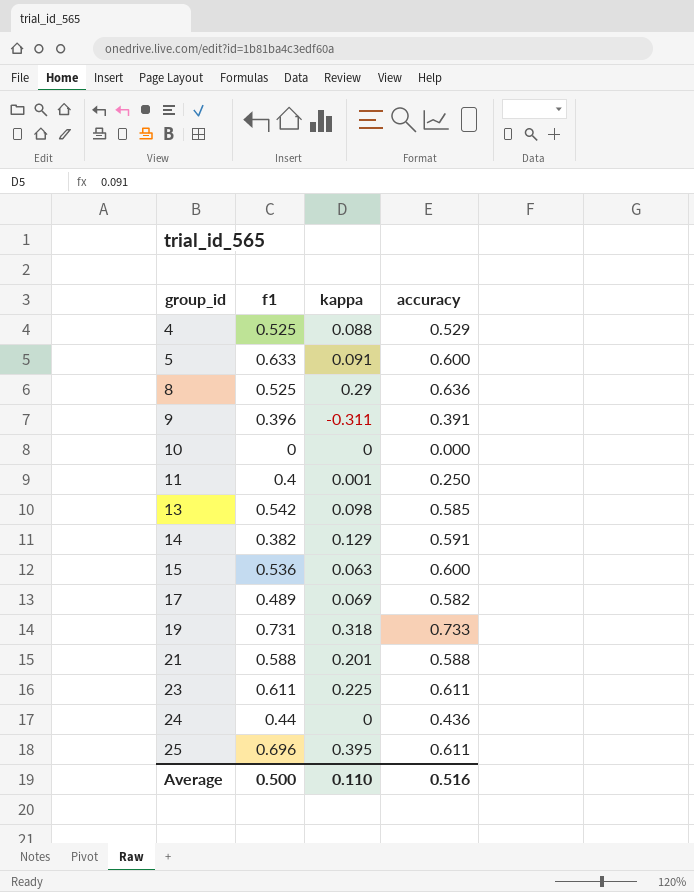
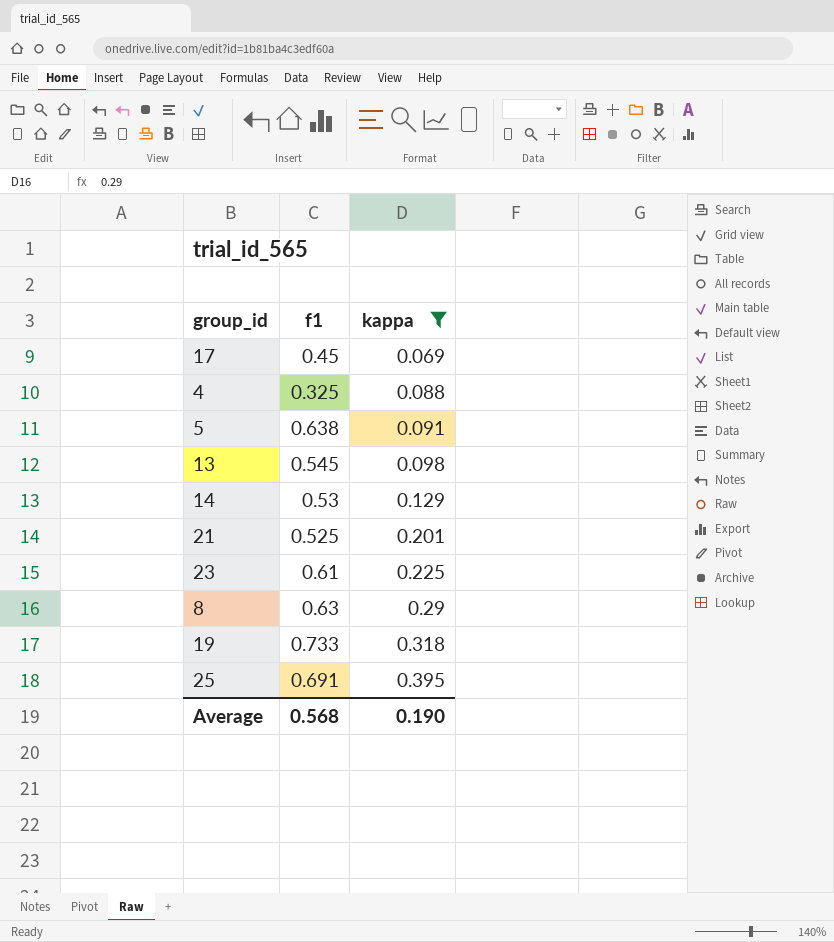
filter: none -> kappa >= 0.069
row order: group_id ascending -> kappa ascending
column accuracy | position: 4 -> none
17 | f1: 0.489 -> 0.45
4 | f1: 0.525 -> 0.325
5 | f1: 0.633 -> 0.638
13 | f1: 0.542 -> 0.545
14 | f1: 0.382 -> 0.53
21 | f1: 0.588 -> 0.525
23 | f1: 0.611 -> 0.61
8 | f1: 0.525 -> 0.63
19 | f1: 0.731 -> 0.733
25 | f1: 0.696 -> 0.691
Average | f1: 0.500 -> 0.568
Average | kappa: 0.110 -> 0.190

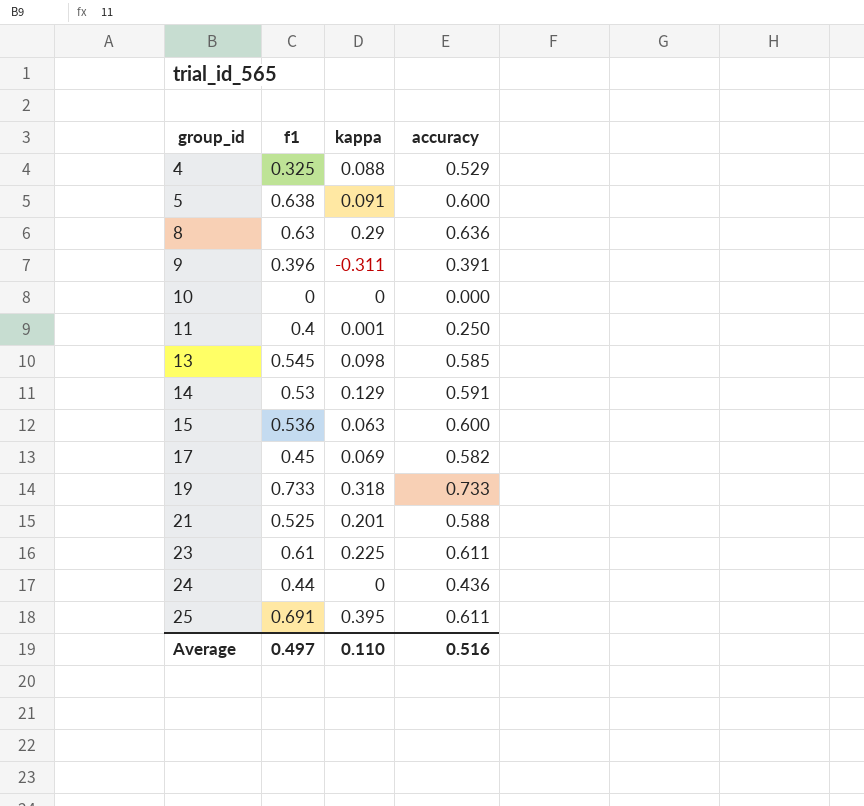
filter: kappa >= 0.069 -> none
row order: kappa ascending -> group_id ascending
column accuracy | position: none -> 4
Average | f1: 0.568 -> 0.497
Average | kappa: 0.190 -> 0.110

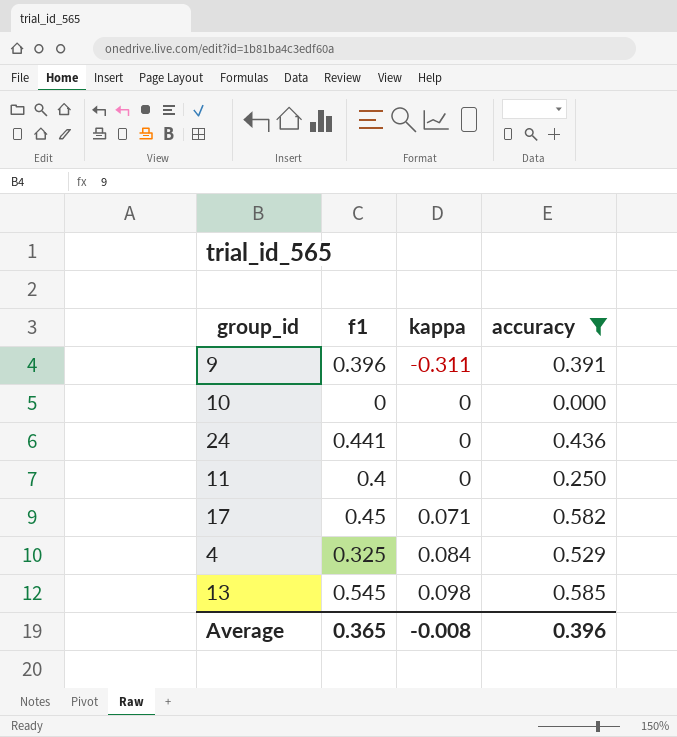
filter: none -> accuracy <= 0.585
row order: group_id ascending -> kappa ascending
24 | f1: 0.44 -> 0.441
11 | kappa: 0.001 -> 0
17 | kappa: 0.069 -> 0.071
4 | kappa: 0.088 -> 0.084
Average | f1: 0.497 -> 0.365
Average | kappa: 0.110 -> -0.008
Average | accuracy: 0.516 -> 0.396

